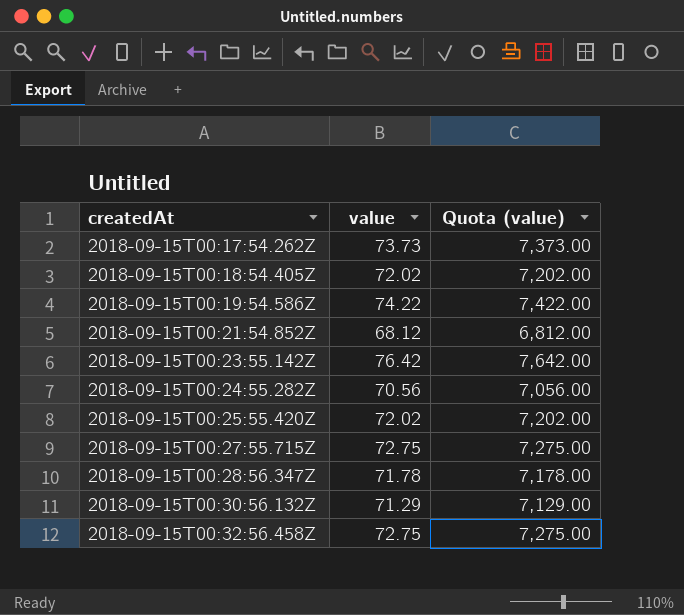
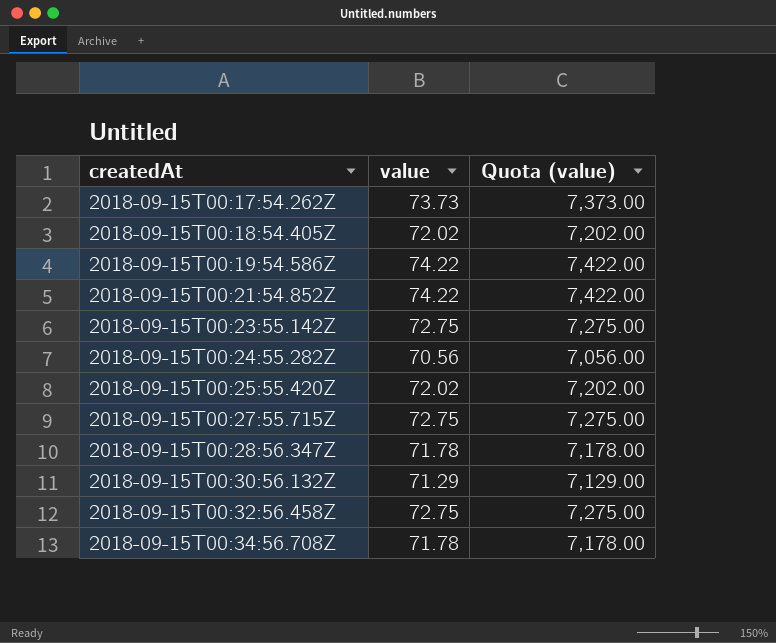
2018-09-15T00:21:54.852Z | value: 68.12 -> 74.22
2018-09-15T00:21:54.852Z | Quota (value): 6,812.00 -> 7,422.00
2018-09-15T00:23:55.142Z | value: 76.42 -> 72.75
2018-09-15T00:23:55.142Z | Quota (value): 7,642.00 -> 7,275.00
row 2018-09-15T00:34:56.708Z: none -> 71.78 | 7,178.00

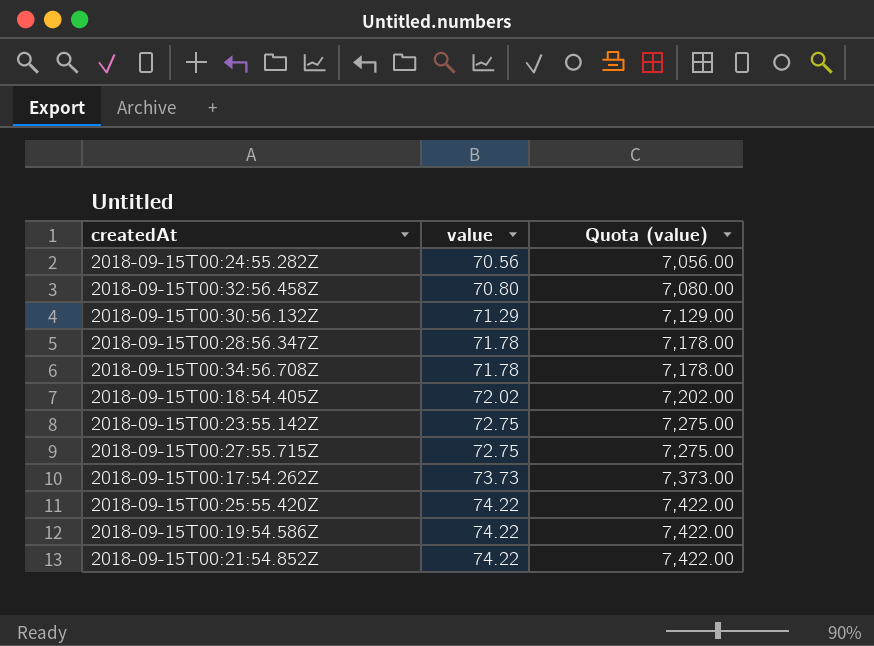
row order: createdAt ascending -> value ascending
2018-09-15T00:32:56.458Z | value: 72.75 -> 70.80
2018-09-15T00:32:56.458Z | Quota (value): 7,275.00 -> 7,080.00
2018-09-15T00:25:55.420Z | value: 72.02 -> 74.22
2018-09-15T00:25:55.420Z | Quota (value): 7,202.00 -> 7,422.00

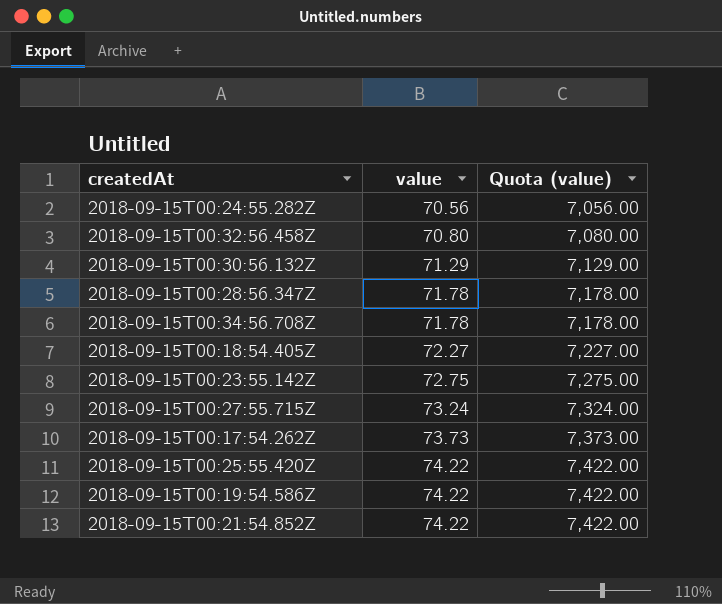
2018-09-15T00:18:54.405Z | value: 72.02 -> 72.27
2018-09-15T00:18:54.405Z | Quota (value): 7,202.00 -> 7,227.00
2018-09-15T00:27:55.715Z | value: 72.75 -> 73.24
2018-09-15T00:27:55.715Z | Quota (value): 7,275.00 -> 7,324.00

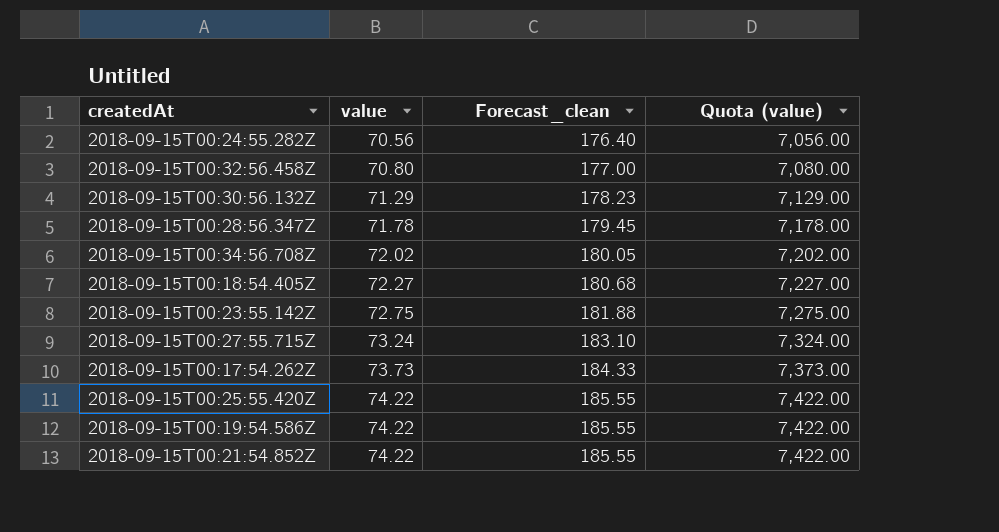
column Forecast_clean | formula: none -> [value] * 2.5
2018-09-15T00:34:56.708Z | value: 71.78 -> 72.02
2018-09-15T00:34:56.708Z | Quota (value): 7,178.00 -> 7,202.00

